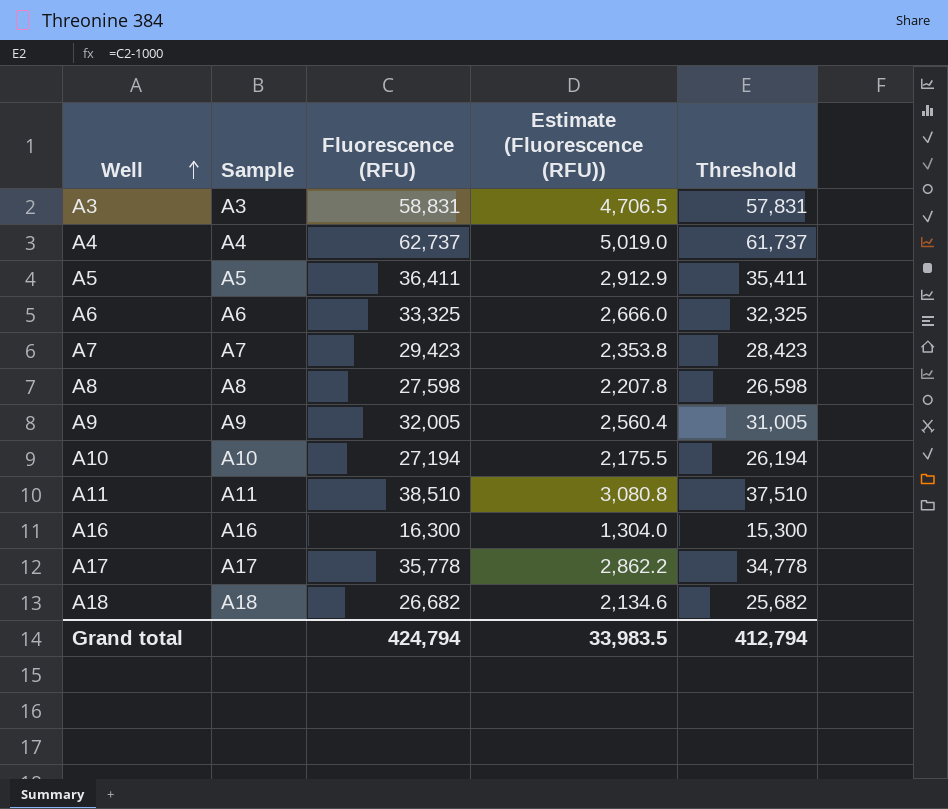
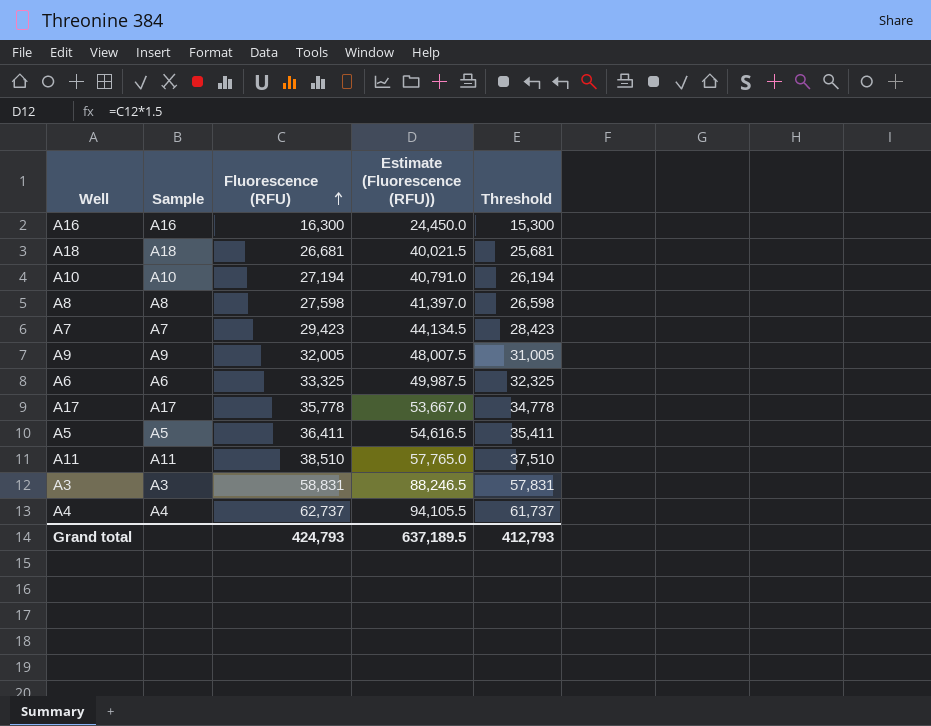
row order: Well ascending -> Fluorescence (RFU) ascending
column Estimate (Fluorescence (RFU)) | formula: [Fluorescence (RFU)] * 0.08 -> [Fluorescence (RFU)] * 1.5
A18 | Fluorescence (RFU): 26,682 -> 26,681
A18 | Threshold: 25,682 -> 25,681
Grand total | Fluorescence (RFU): 424,794 -> 424,793
Grand total | Estimate (Fluorescence (RFU)): 33,983.5 -> 637,189.5
Grand total | Threshold: 412,794 -> 412,793

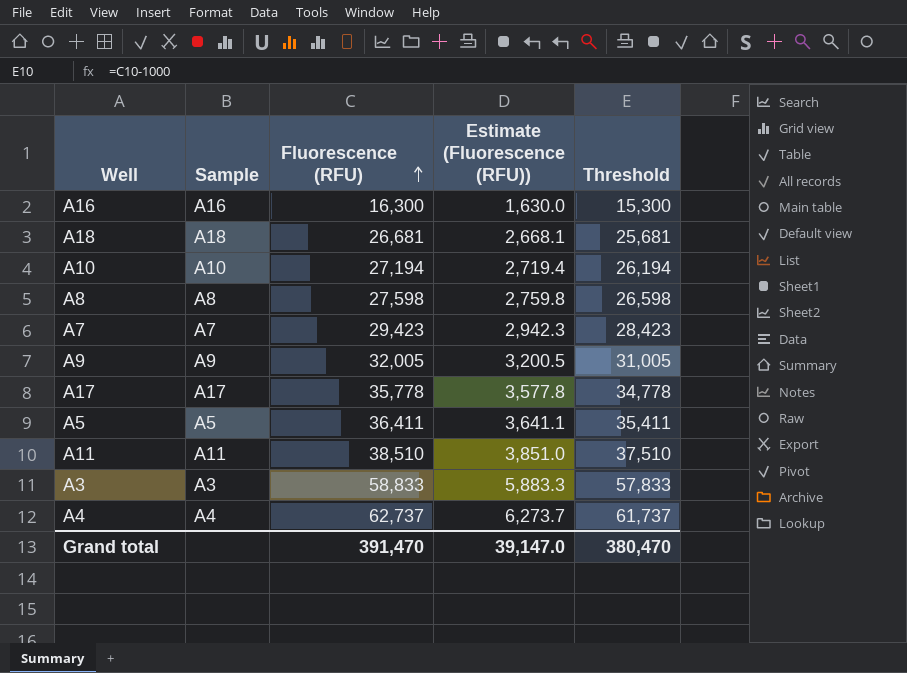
column Estimate (Fluorescence (RFU)) | formula: [Fluorescence (RFU)] * 1.5 -> [Fluorescence (RFU)] * 0.1
row A6: A6 | 33,325 | 49,987.5 | 32,325 -> none
A3 | Fluorescence (RFU): 58,831 -> 58,833
A3 | Threshold: 57,831 -> 57,833
Grand total | Fluorescence (RFU): 424,793 -> 391,470
Grand total | Estimate (Fluorescence (RFU)): 637,189.5 -> 39,147.0
Grand total | Threshold: 412,793 -> 380,470

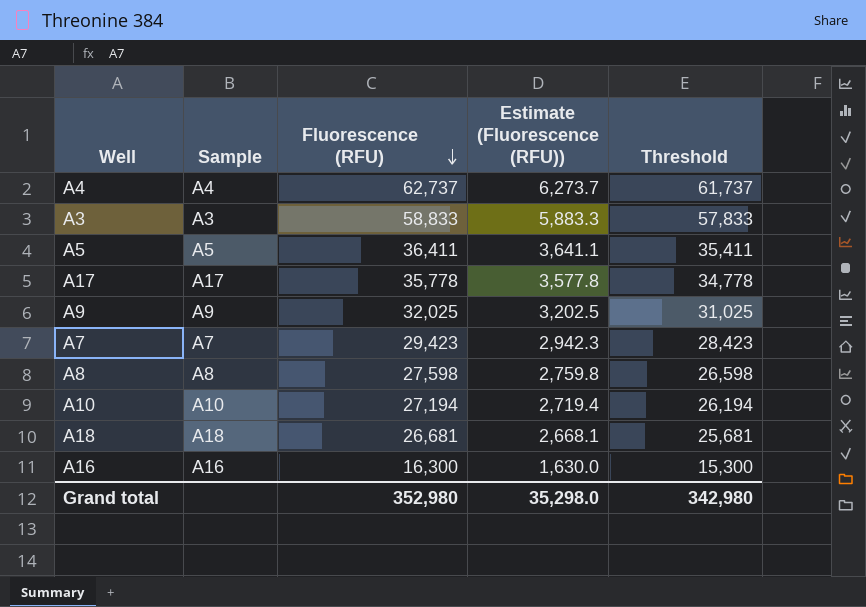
row order: Fluorescence (RFU) ascending -> Fluorescence (RFU) descending
row A11: A11 | 38,510 | 3,851.0 | 37,510 -> none
A9 | Fluorescence (RFU): 32,005 -> 32,025
A9 | Estimate (Fluorescence (RFU)): 3,200.5 -> 3,202.5
A9 | Threshold: 31,005 -> 31,025
Grand total | Fluorescence (RFU): 391,470 -> 352,980
Grand total | Estimate (Fluorescence (RFU)): 39,147.0 -> 35,298.0
Grand total | Threshold: 380,470 -> 342,980

